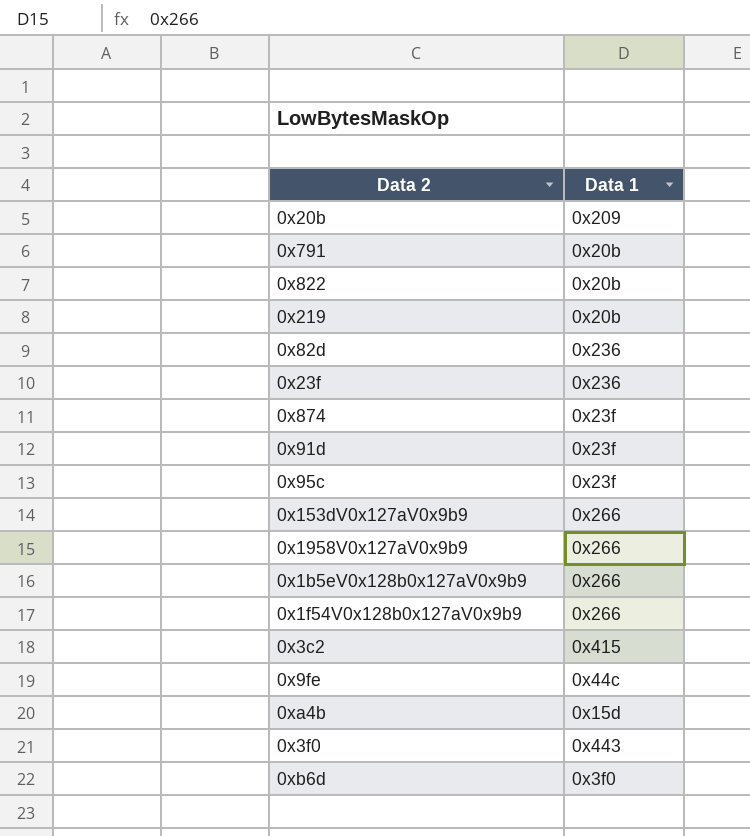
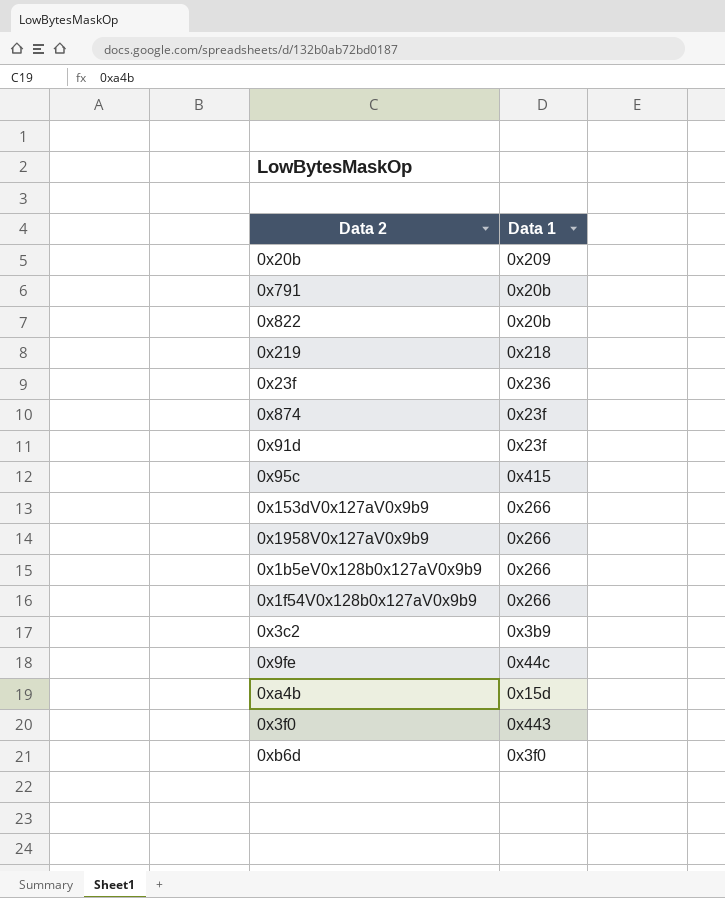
row 0x82d: 0x236 -> none
0x219 | Data 1: 0x20b -> 0x218
0x95c | Data 1: 0x23f -> 0x415
0x3c2 | Data 1: 0x415 -> 0x3b9

